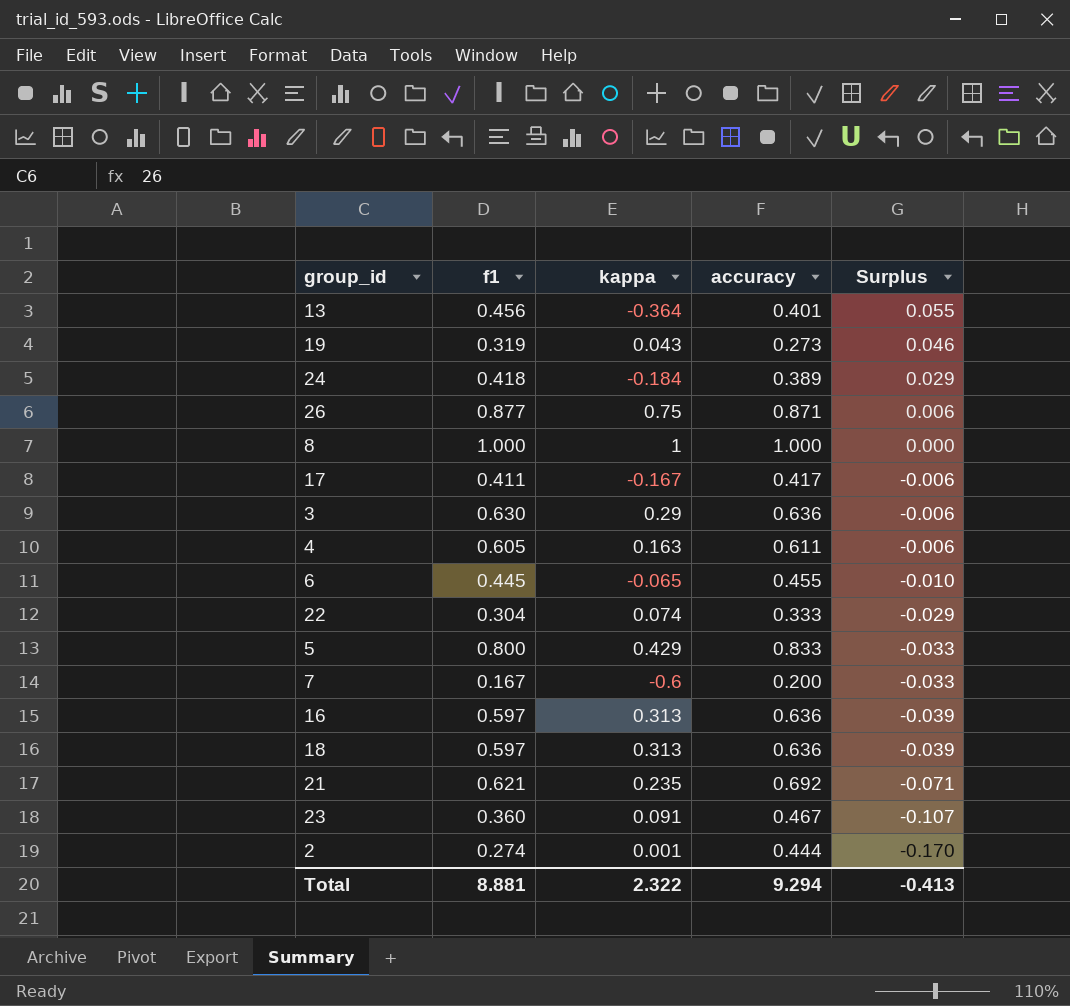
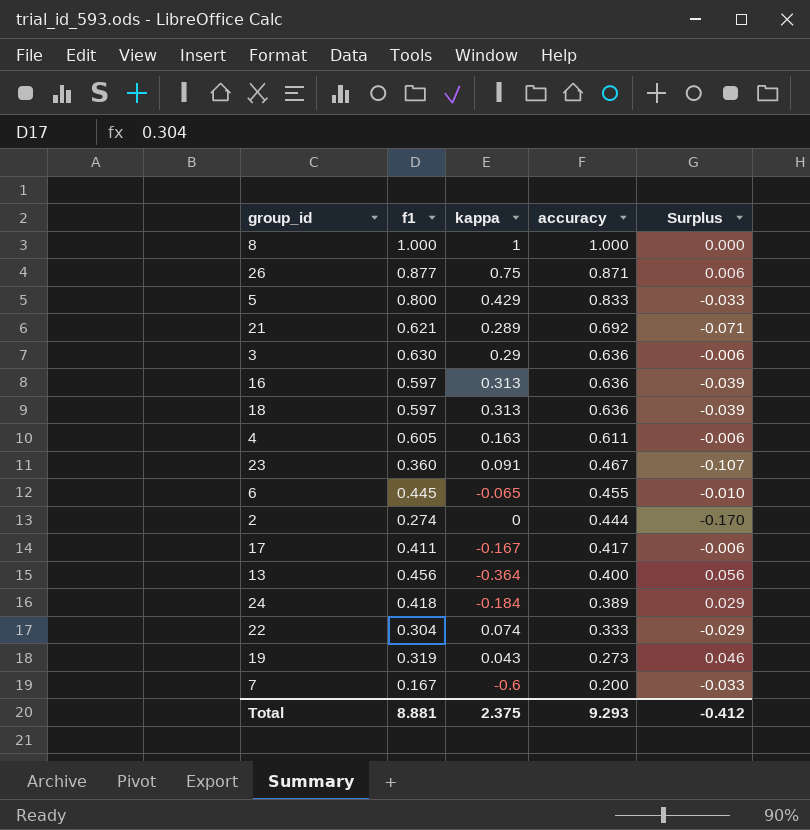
row order: Surplus descending -> accuracy descending
21 | kappa: 0.235 -> 0.289
2 | kappa: 0.001 -> 0
13 | accuracy: 0.401 -> 0.400
13 | Surplus: 0.055 -> 0.056
Total | kappa: 2.322 -> 2.375
Total | accuracy: 9.294 -> 9.293
Total | Surplus: -0.413 -> -0.412

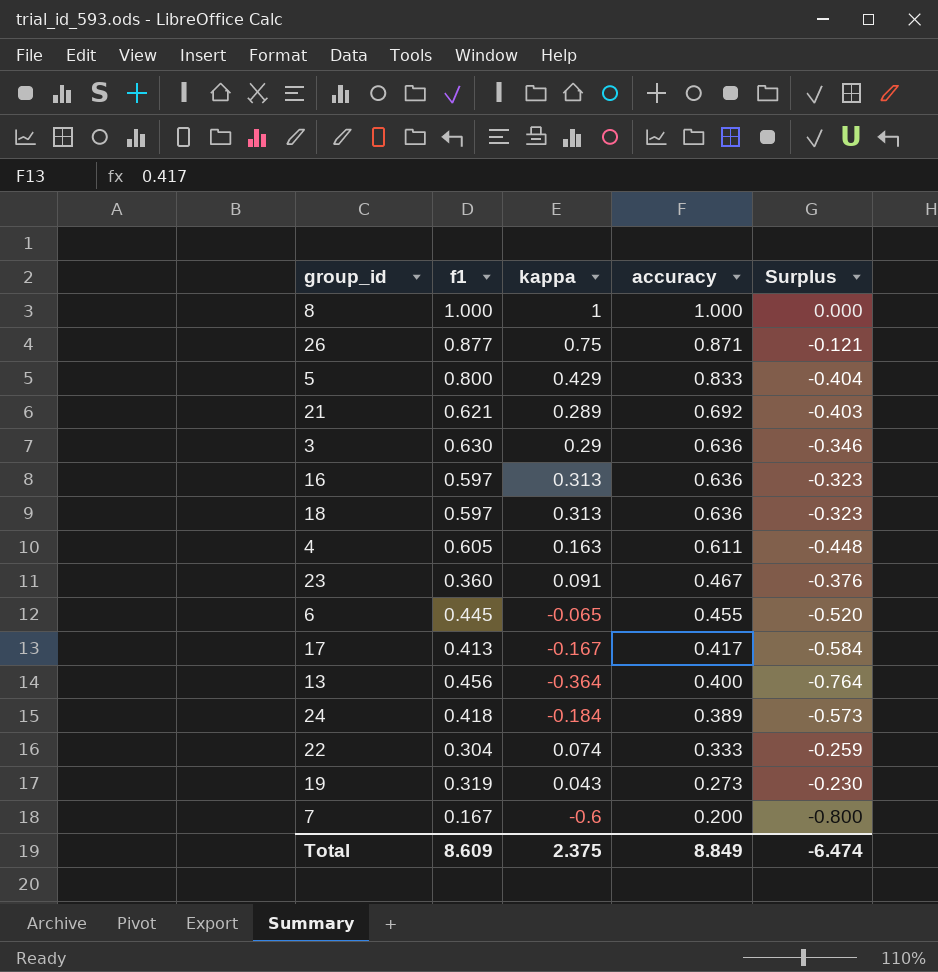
column Surplus | formula: [f1] - [accuracy] -> [kappa] - [accuracy]
row 2: 0.274 | 0 | 0.444 | -0.170 -> none
17 | f1: 0.411 -> 0.413
Total | f1: 8.881 -> 8.609
Total | accuracy: 9.293 -> 8.849
Total | Surplus: -0.412 -> -6.474

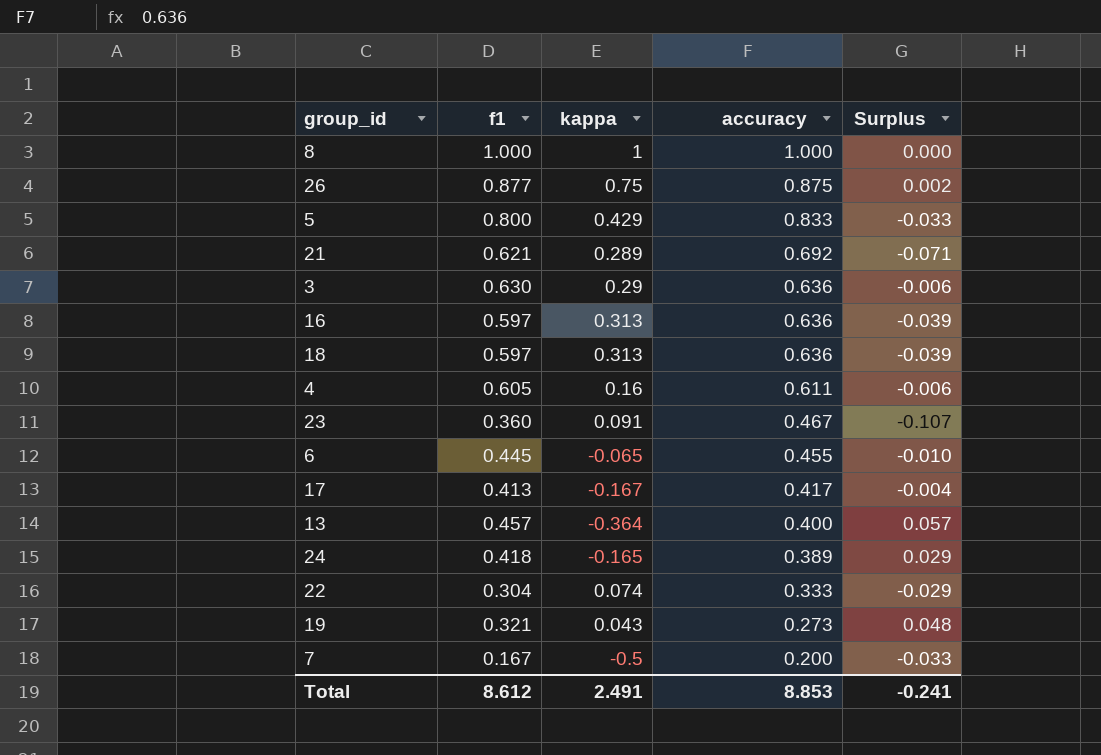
column Surplus | formula: [kappa] - [accuracy] -> [f1] - [accuracy]
26 | accuracy: 0.871 -> 0.875
4 | kappa: 0.163 -> 0.16
13 | f1: 0.456 -> 0.457
24 | kappa: -0.184 -> -0.165
19 | f1: 0.319 -> 0.321
7 | kappa: -0.6 -> -0.5
Total | f1: 8.609 -> 8.612
Total | kappa: 2.375 -> 2.491
Total | accuracy: 8.849 -> 8.853
Total | Surplus: -6.474 -> -0.241

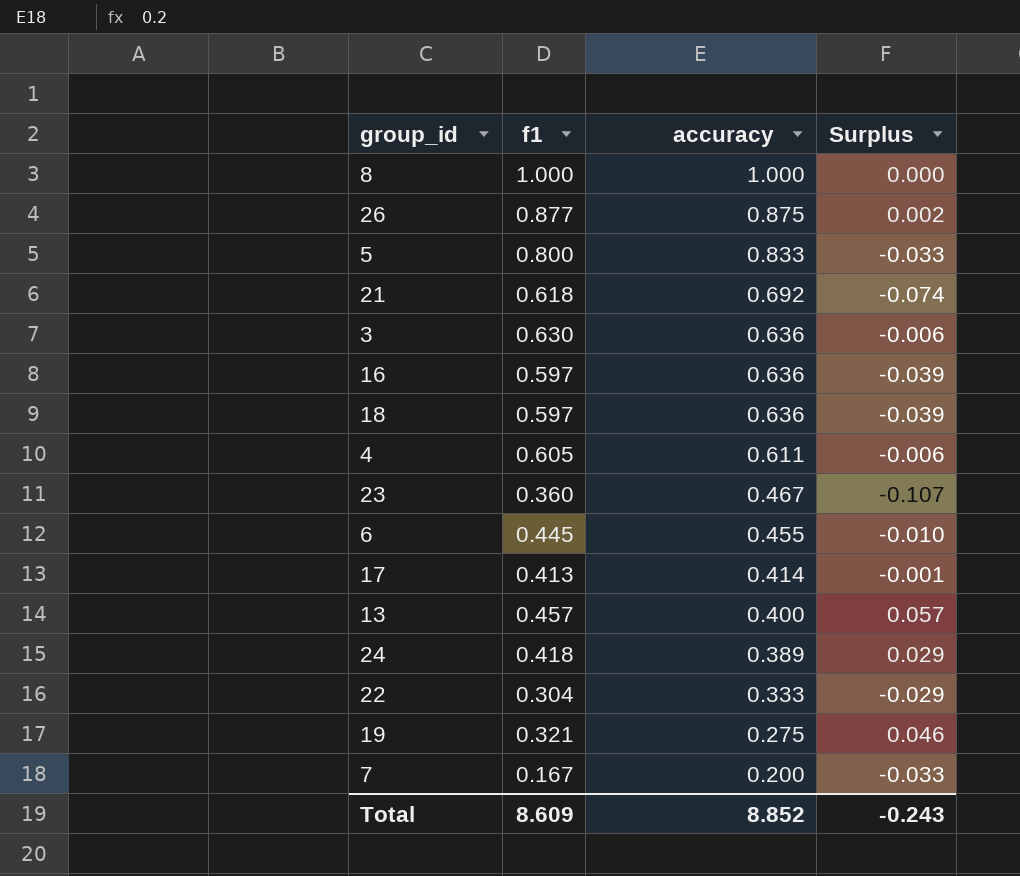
column kappa | position: 3 -> none
21 | f1: 0.621 -> 0.618
21 | Surplus: -0.071 -> -0.074
17 | accuracy: 0.417 -> 0.414
17 | Surplus: -0.004 -> -0.001
19 | accuracy: 0.273 -> 0.275
19 | Surplus: 0.048 -> 0.046
Total | f1: 8.612 -> 8.609
Total | accuracy: 8.853 -> 8.852
Total | Surplus: -0.241 -> -0.243

